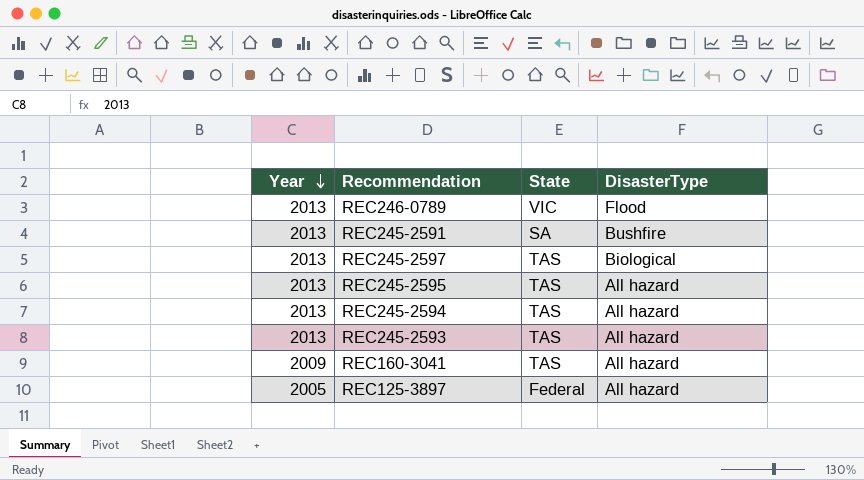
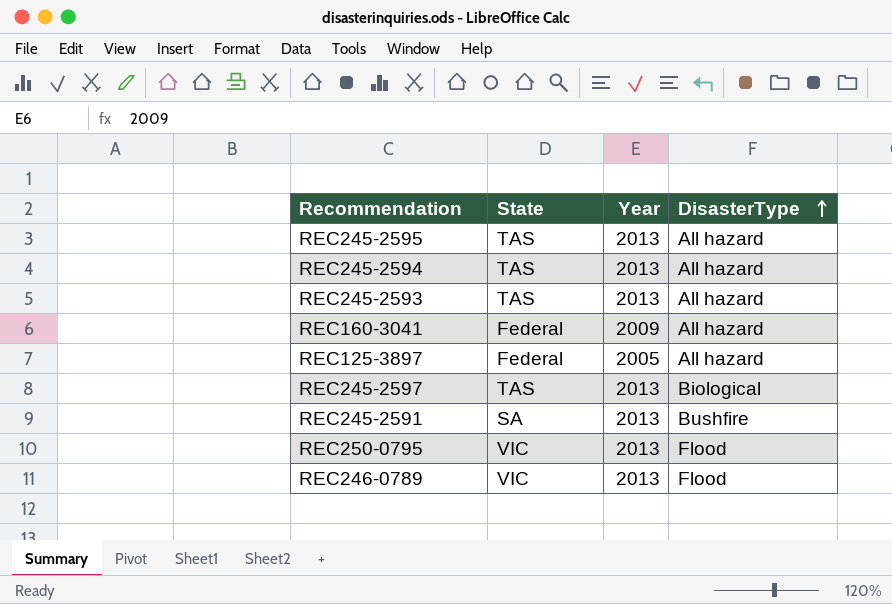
row order: Year descending -> DisasterType ascending
column Year | position: 1 -> 3
REC160-3041 | State: TAS -> Federal
row REC250-0795: none -> VIC | 2013 | Flood

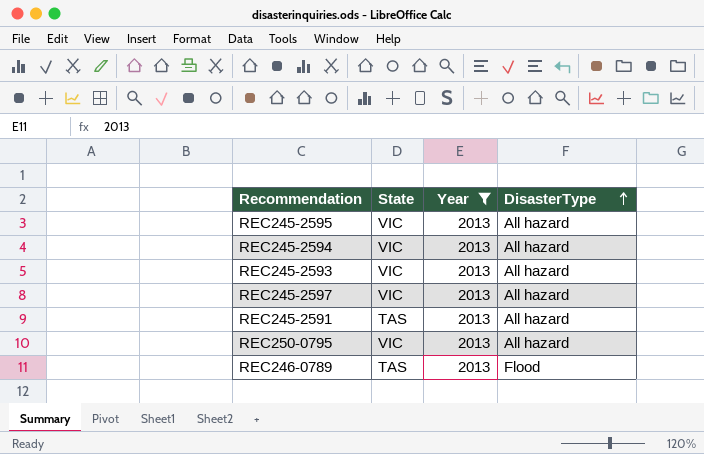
filter: none -> Year = 2013
REC245-2595 | State: TAS -> VIC
REC245-2594 | State: TAS -> VIC
REC245-2593 | State: TAS -> VIC
REC245-2597 | State: TAS -> VIC
REC245-2597 | DisasterType: Biological -> All hazard
REC245-2591 | State: SA -> TAS
REC245-2591 | DisasterType: Bushfire -> All hazard
REC250-0795 | DisasterType: Flood -> All hazard
REC246-0789 | State: VIC -> TAS

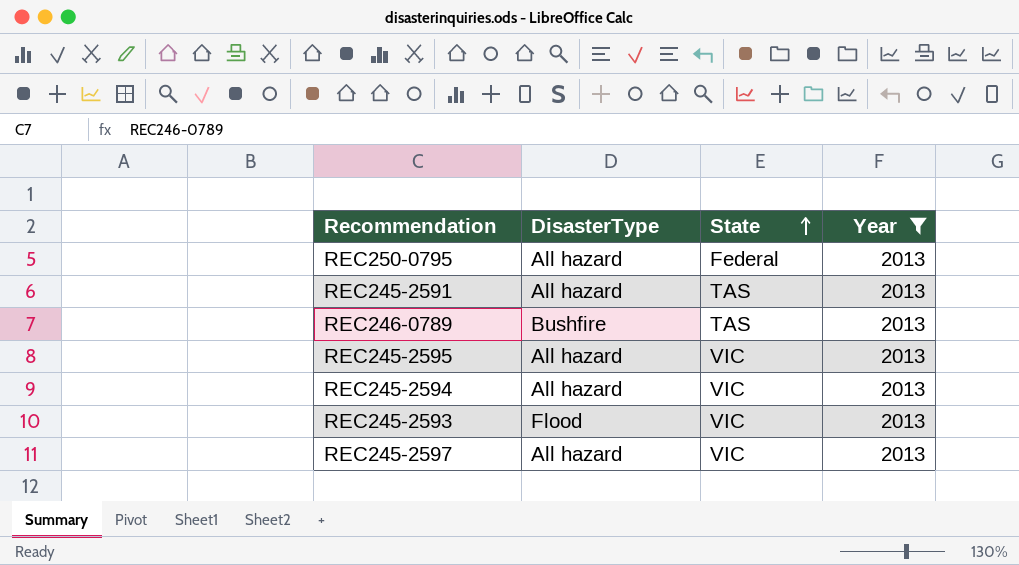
row order: DisasterType ascending -> State ascending
column DisasterType | position: 4 -> 2
REC250-0795 | State: VIC -> Federal
REC246-0789 | DisasterType: Flood -> Bushfire
REC245-2593 | DisasterType: All hazard -> Flood

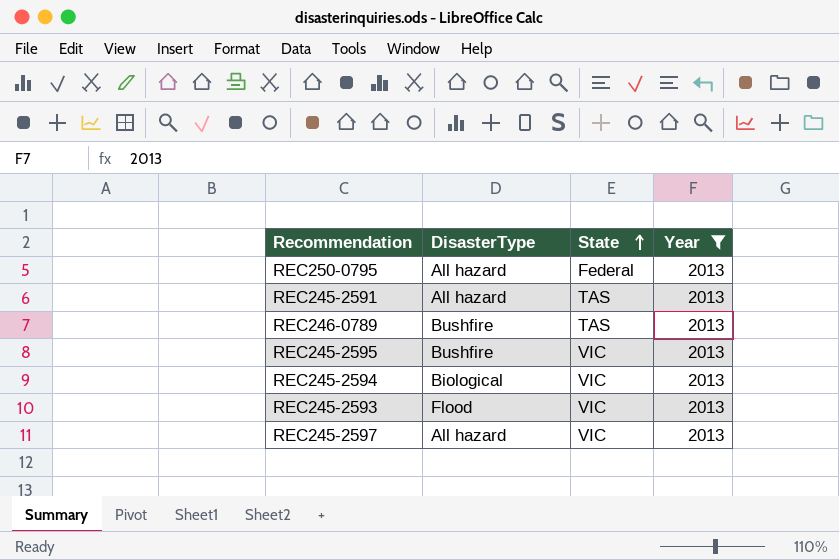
REC245-2595 | DisasterType: All hazard -> Bushfire
REC245-2594 | DisasterType: All hazard -> Biological

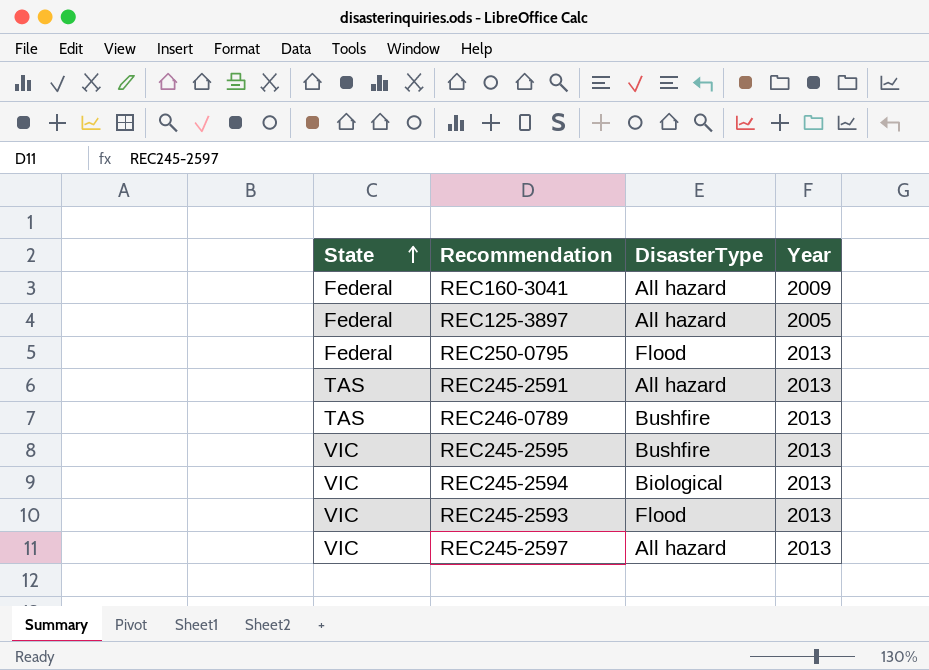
filter: Year = 2013 -> none
column State | position: 3 -> 1
REC250-0795 | DisasterType: All hazard -> Flood

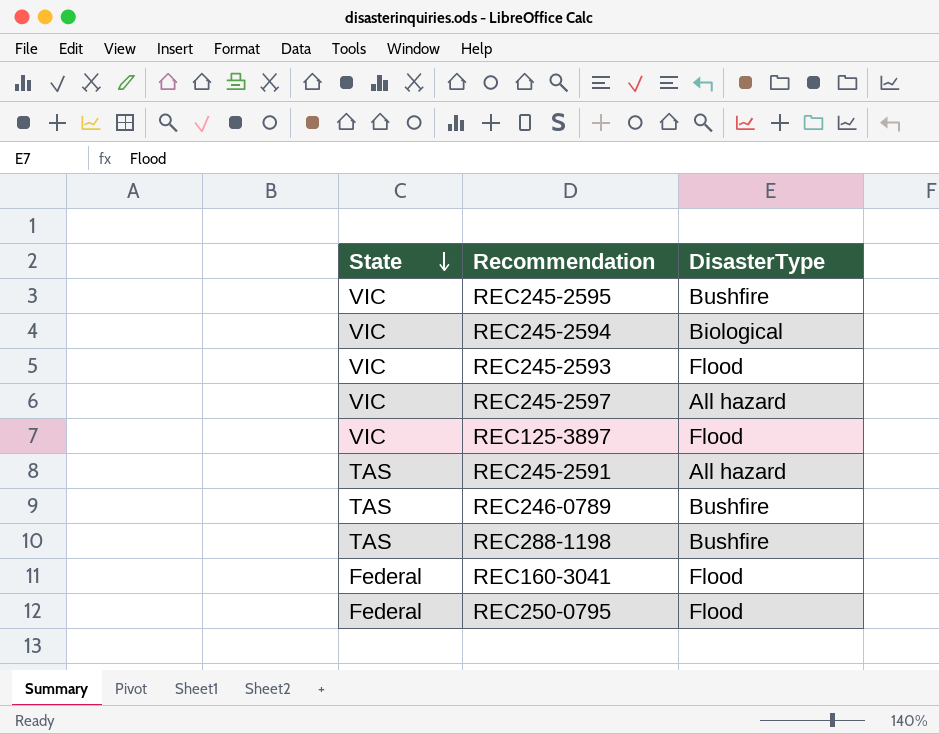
row order: State ascending -> State descending
column Year | position: 4 -> none
REC125-3897 | State: Federal -> VIC
REC125-3897 | DisasterType: All hazard -> Flood
row REC288-1198: none -> TAS | Bushfire
REC160-3041 | DisasterType: All hazard -> Flood

